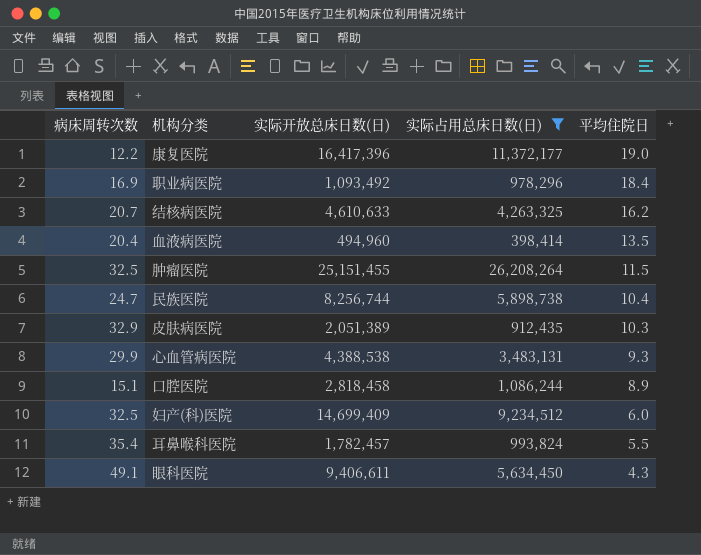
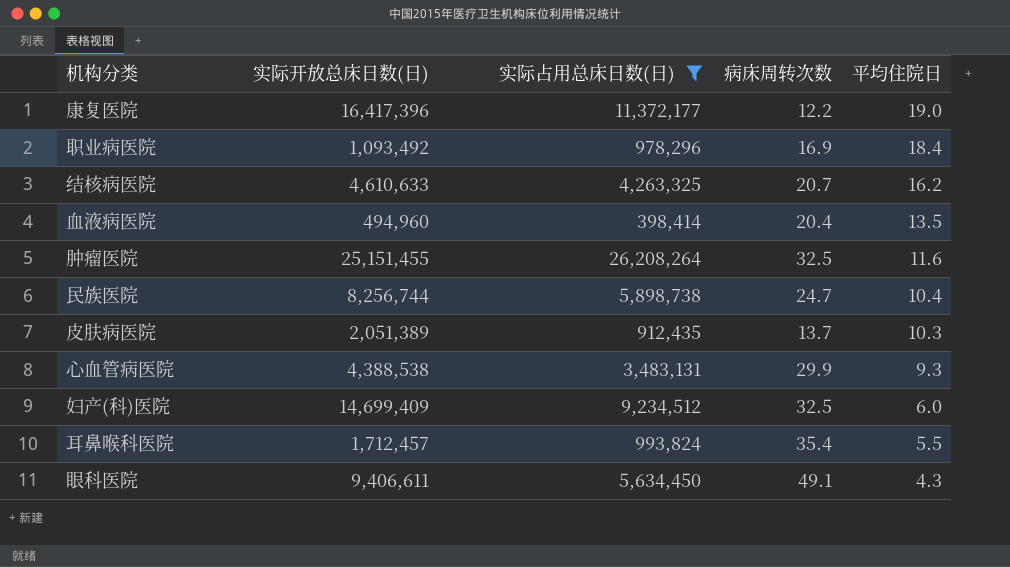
column 病床周转次数 | position: 1 -> 4
row 口腔医院: 15.1 | 2,818,458 | 1,086,244 | 8.9 -> none
肿瘤医院 | 平均住院日: 11.5 -> 11.6
皮肤病医院 | 病床周转次数: 32.9 -> 13.7
耳鼻喉科医院 | 实际开放总床日数(日): 1,782,457 -> 1,712,457

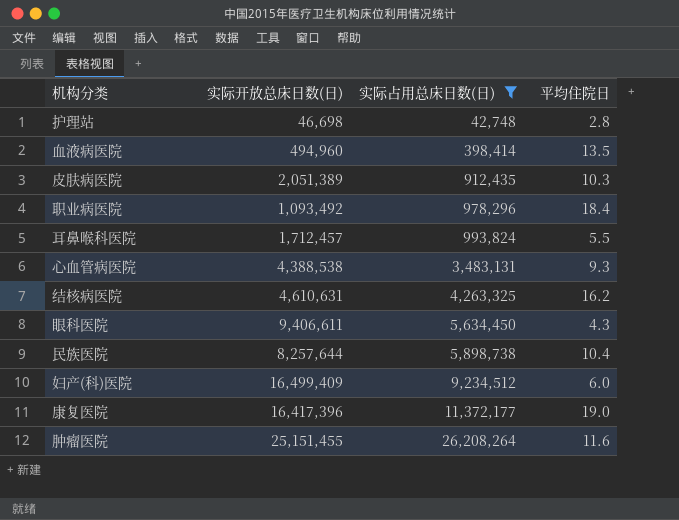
row order: 平均住院日 descending -> 实际占用总床日数(日) ascending
column 病床周转次数 | position: 4 -> none
row 护理站: none -> 46,698 | 42,748 | 2.8
结核病医院 | 实际开放总床日数(日): 4,610,633 -> 4,610,631
民族医院 | 实际开放总床日数(日): 8,256,744 -> 8,257,644
妇产(科)医院 | 实际开放总床日数(日): 14,699,409 -> 16,499,409

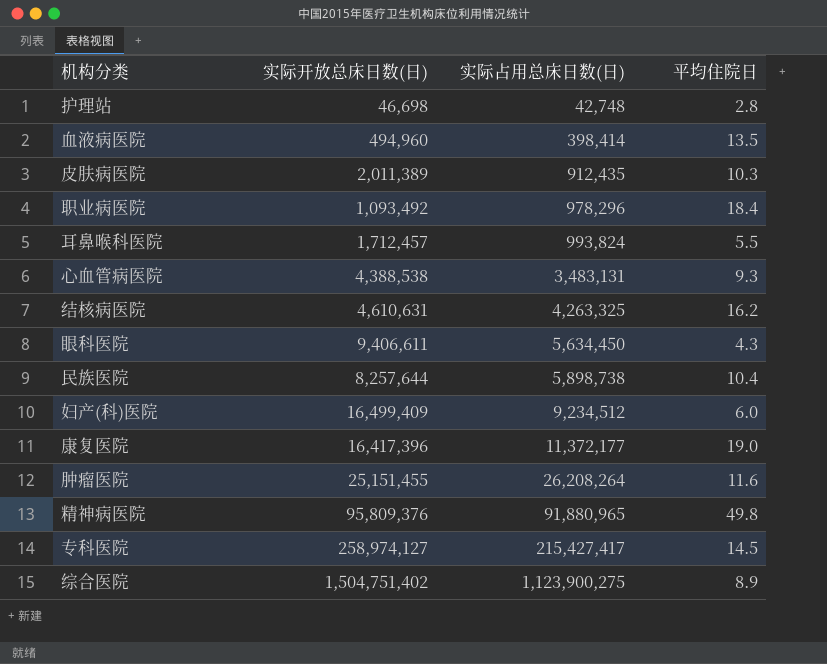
filter: 实际占用总床日数(日) <= 26,208,264 -> none
皮肤病医院 | 实际开放总床日数(日): 2,051,389 -> 2,011,389

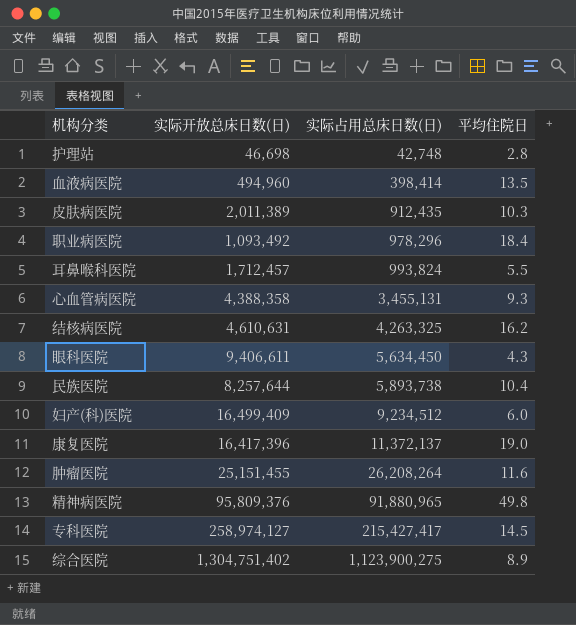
心血管病医院 | 实际开放总床日数(日): 4,388,538 -> 4,388,358
心血管病医院 | 实际占用总床日数(日): 3,483,131 -> 3,455,131
民族医院 | 实际占用总床日数(日): 5,898,738 -> 5,893,738
康复医院 | 实际占用总床日数(日): 11,372,177 -> 11,372,137
综合医院 | 实际开放总床日数(日): 1,504,751,402 -> 1,304,751,402

